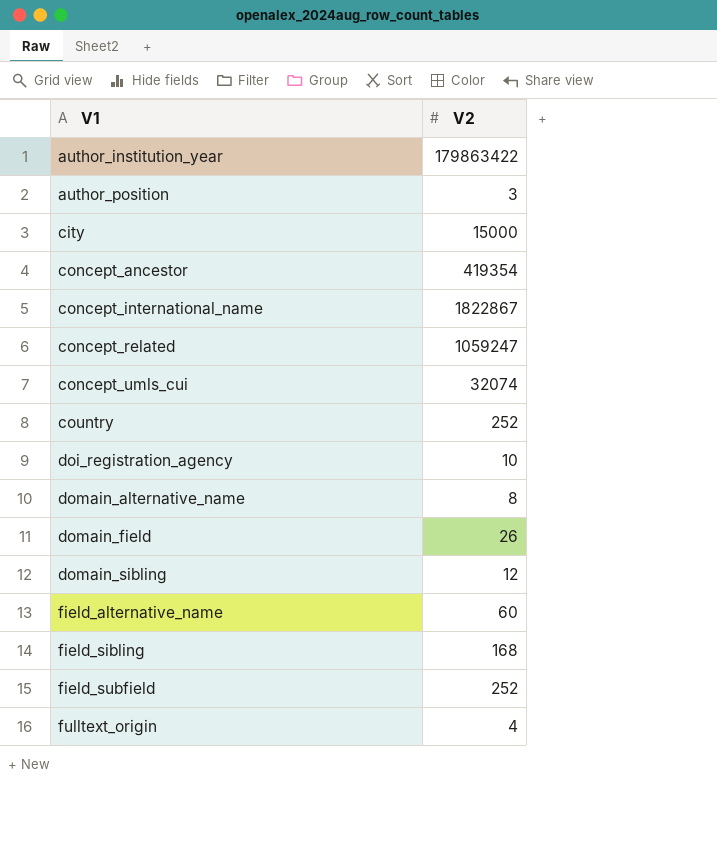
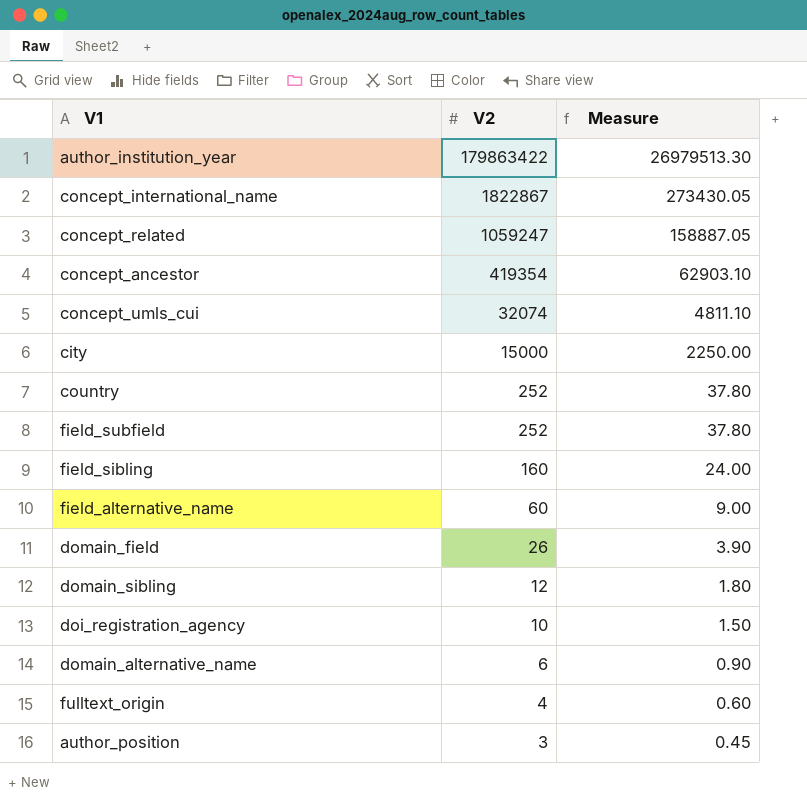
row order: V1 ascending -> V2 descending
column Measure | formula: none -> [V2] * 0.15
field_sibling | V2: 168 -> 160
domain_alternative_name | V2: 8 -> 6

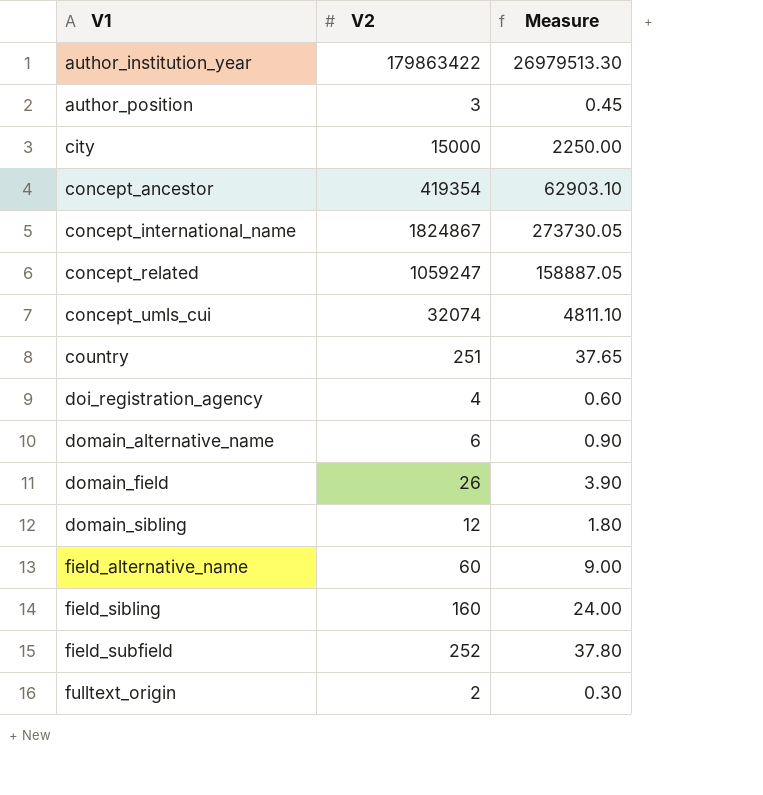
row order: V2 descending -> V1 ascending
concept_international_name | V2: 1822867 -> 1824867
concept_international_name | Measure: 273430.05 -> 273730.05
country | V2: 252 -> 251
country | Measure: 37.80 -> 37.65
doi_registration_agency | V2: 10 -> 4
doi_registration_agency | Measure: 1.50 -> 0.60
fulltext_origin | V2: 4 -> 2
fulltext_origin | Measure: 0.60 -> 0.30

